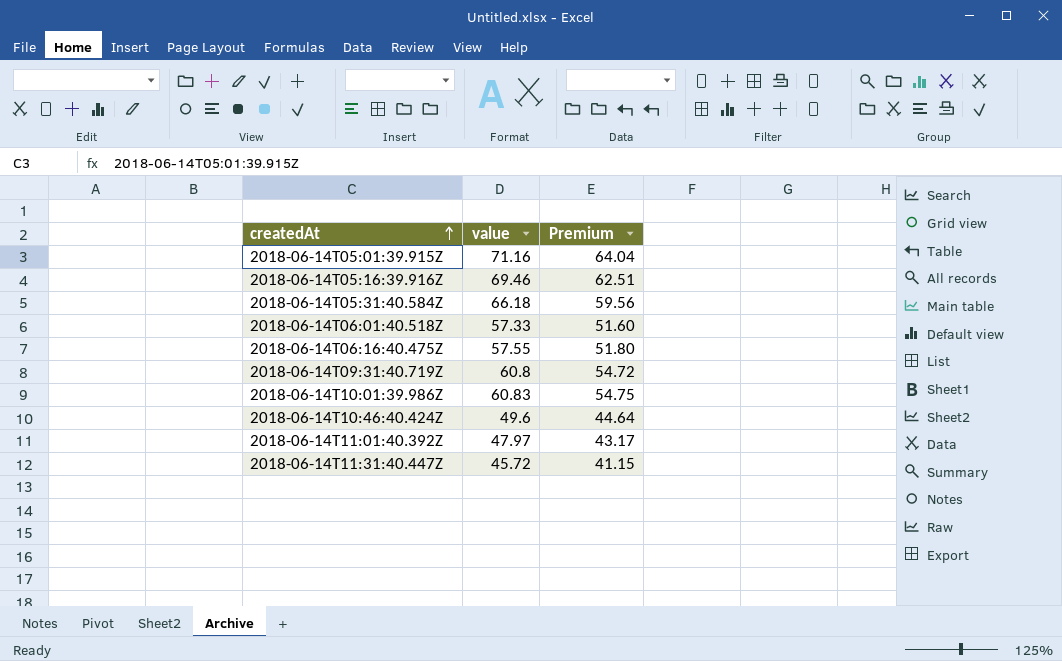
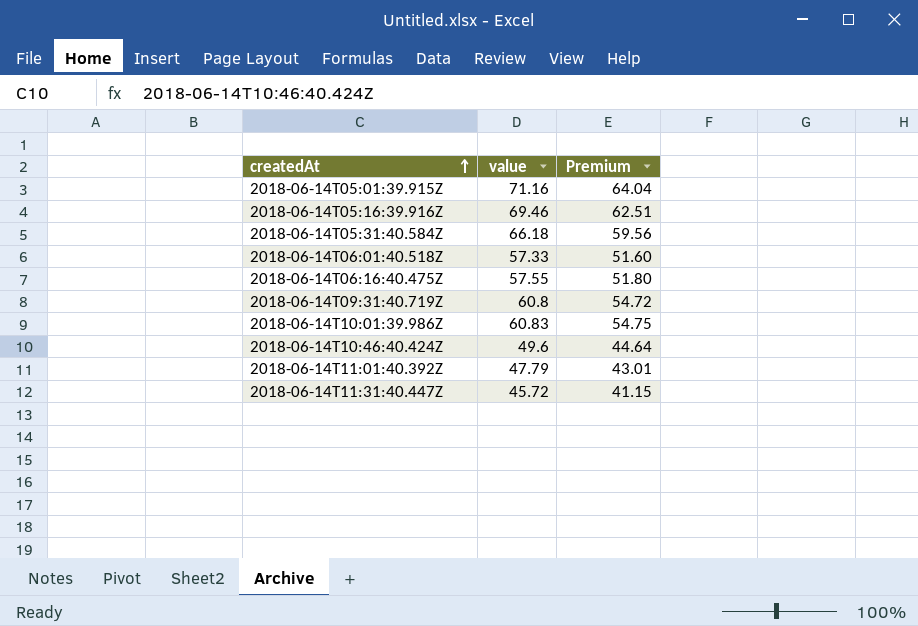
2018-06-14T11:01:40.392Z | value: 47.97 -> 47.79
2018-06-14T11:01:40.392Z | Premium: 43.17 -> 43.01

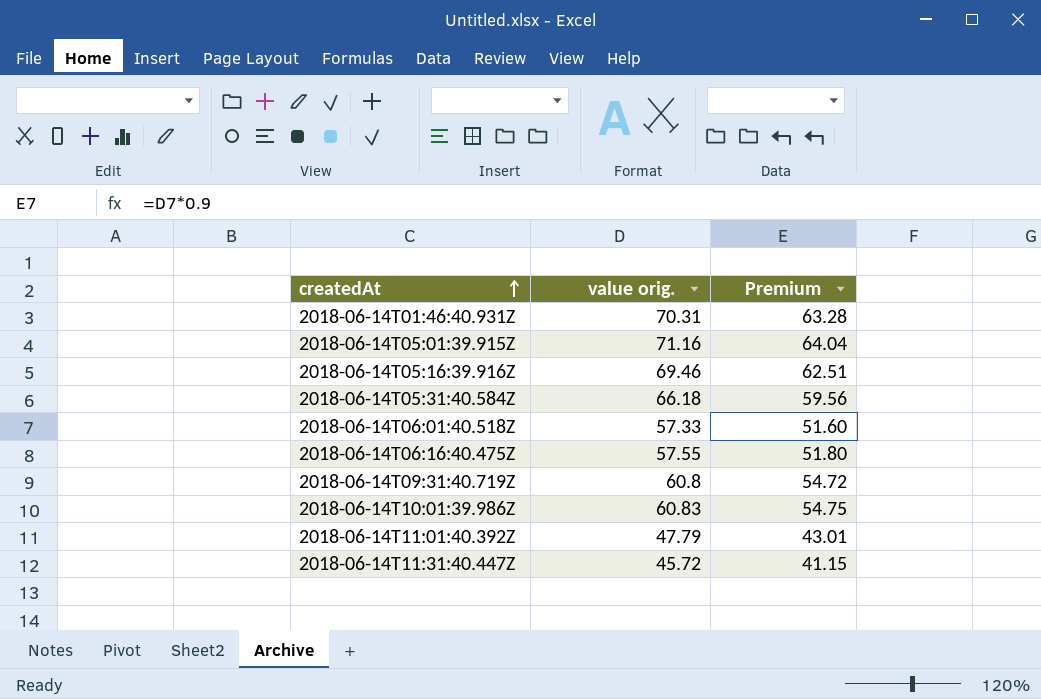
column name: value -> value orig.
row 2018-06-14T10:46:40.424Z: 49.6 | 44.64 -> none
row 2018-06-14T01:46:40.931Z: none -> 70.31 | 63.28

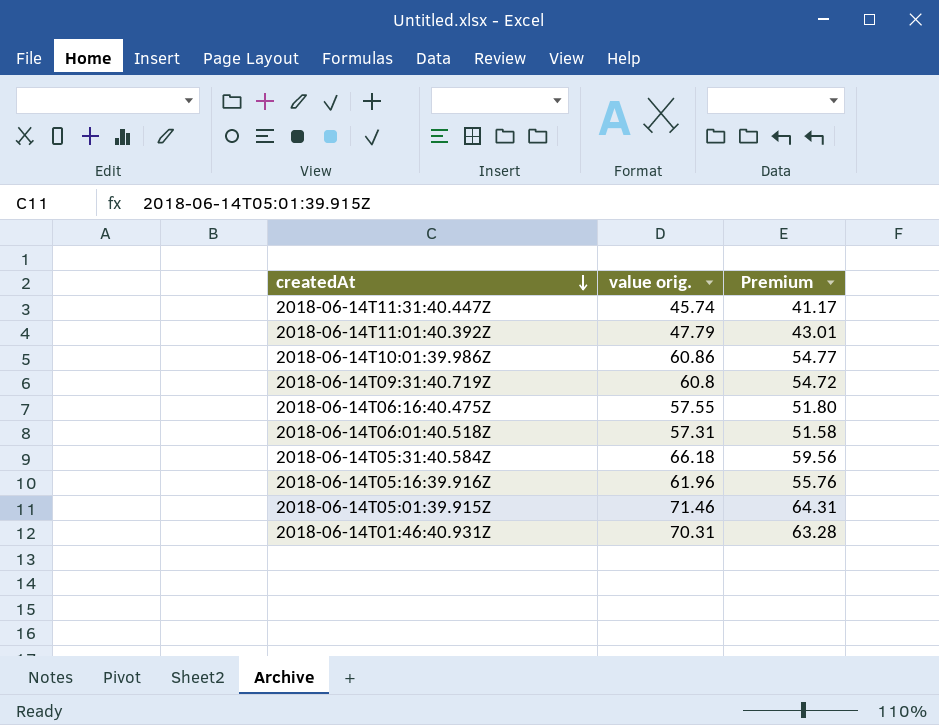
row order: createdAt ascending -> createdAt descending
2018-06-14T11:31:40.447Z | value orig.: 45.72 -> 45.74
2018-06-14T11:31:40.447Z | Premium: 41.15 -> 41.17
2018-06-14T10:01:39.986Z | value orig.: 60.83 -> 60.86
2018-06-14T10:01:39.986Z | Premium: 54.75 -> 54.77
2018-06-14T06:01:40.518Z | value orig.: 57.33 -> 57.31
2018-06-14T06:01:40.518Z | Premium: 51.60 -> 51.58
2018-06-14T05:16:39.916Z | value orig.: 69.46 -> 61.96
2018-06-14T05:16:39.916Z | Premium: 62.51 -> 55.76
2018-06-14T05:01:39.915Z | value orig.: 71.16 -> 71.46
2018-06-14T05:01:39.915Z | Premium: 64.04 -> 64.31

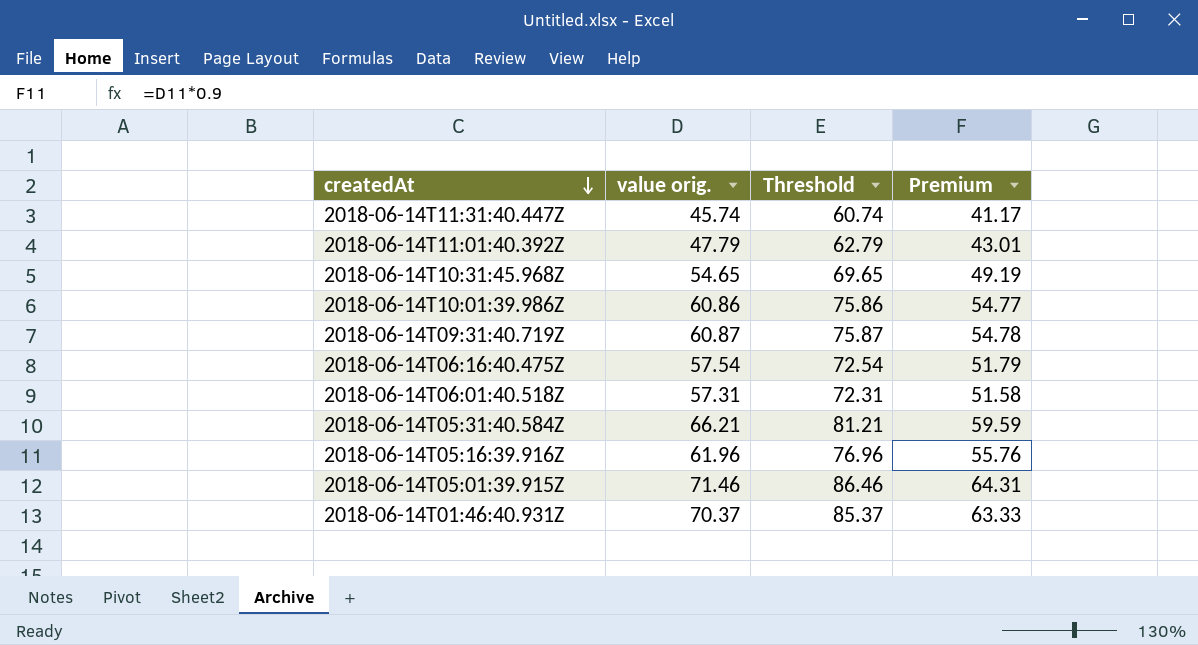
column Threshold | formula: none -> [value orig.] + 15
row 2018-06-14T10:31:45.968Z: none -> 54.65 | 69.65 | 49.19
2018-06-14T09:31:40.719Z | value orig.: 60.8 -> 60.87
2018-06-14T09:31:40.719Z | Premium: 54.72 -> 54.78
2018-06-14T06:16:40.475Z | value orig.: 57.55 -> 57.54
2018-06-14T06:16:40.475Z | Premium: 51.80 -> 51.79
2018-06-14T05:31:40.584Z | value orig.: 66.18 -> 66.21
2018-06-14T05:31:40.584Z | Premium: 59.56 -> 59.59
2018-06-14T01:46:40.931Z | value orig.: 70.31 -> 70.37
2018-06-14T01:46:40.931Z | Premium: 63.28 -> 63.33

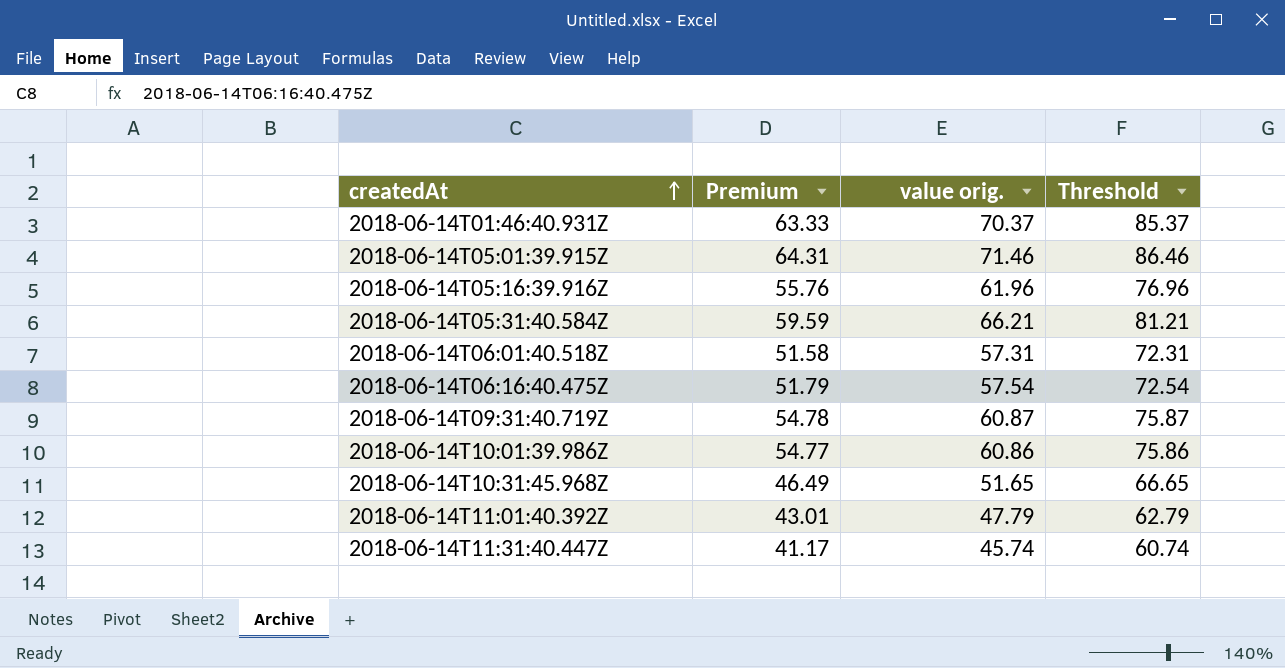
row order: createdAt descending -> createdAt ascending
column Premium | position: 4 -> 2
2018-06-14T10:31:45.968Z | Premium: 49.19 -> 46.49
2018-06-14T10:31:45.968Z | value orig.: 54.65 -> 51.65
2018-06-14T10:31:45.968Z | Threshold: 69.65 -> 66.65

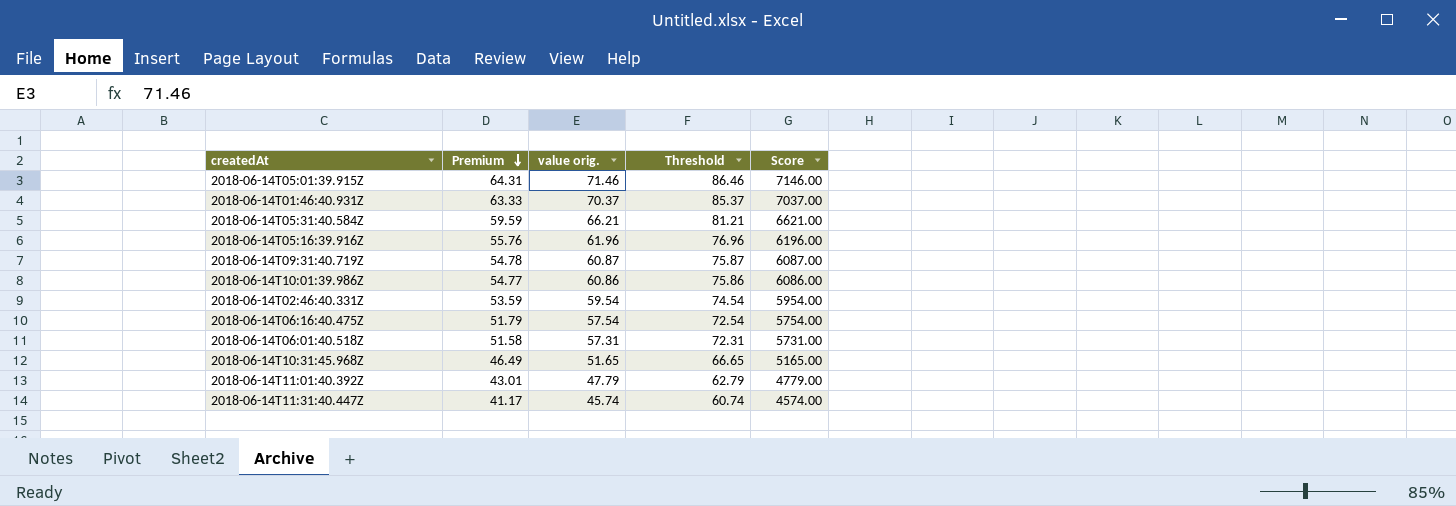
row order: createdAt ascending -> Premium descending
column Score | formula: none -> [value orig.] * 100
row 2018-06-14T02:46:40.331Z: none -> 53.59 | 59.54 | 74.54 | 5954.00

